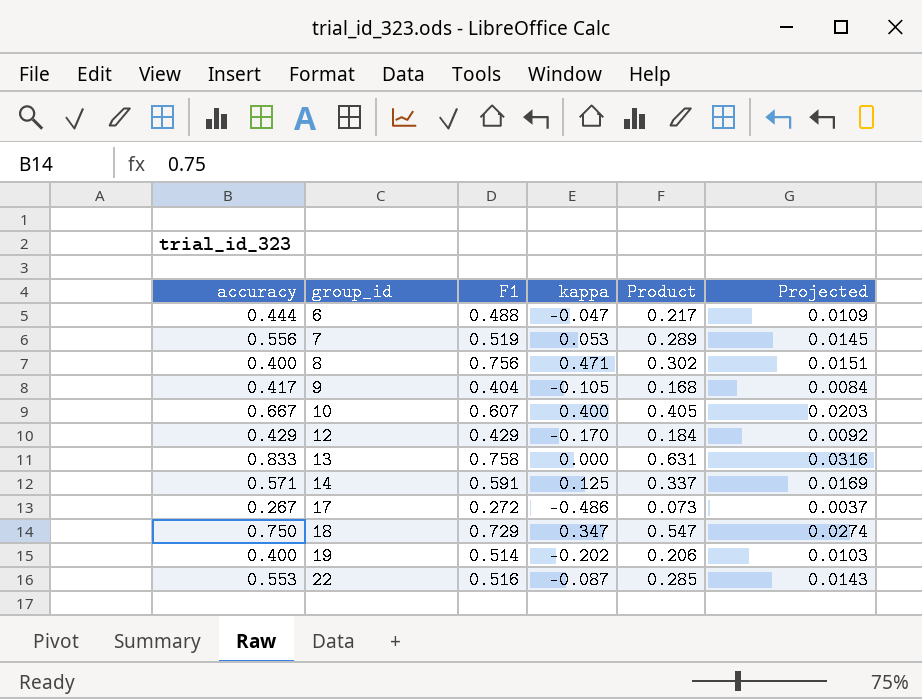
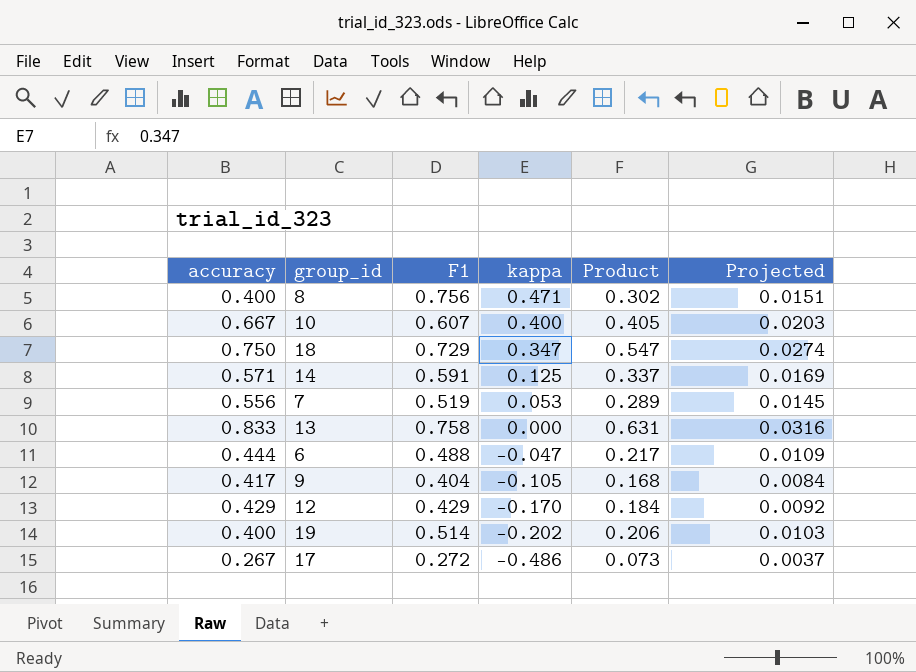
row order: group_id ascending -> kappa descending
row 22: 0.553 | 0.516 | -0.087 | 0.285 | 0.0143 -> none

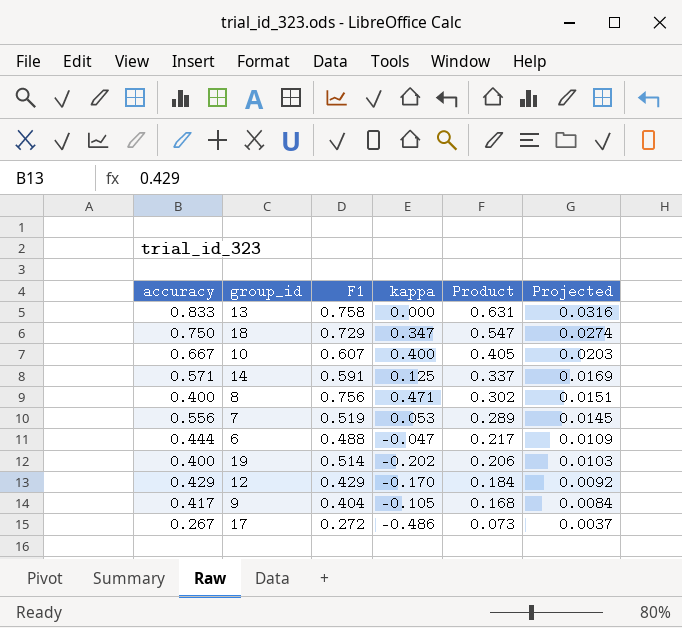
row order: kappa descending -> Product descending

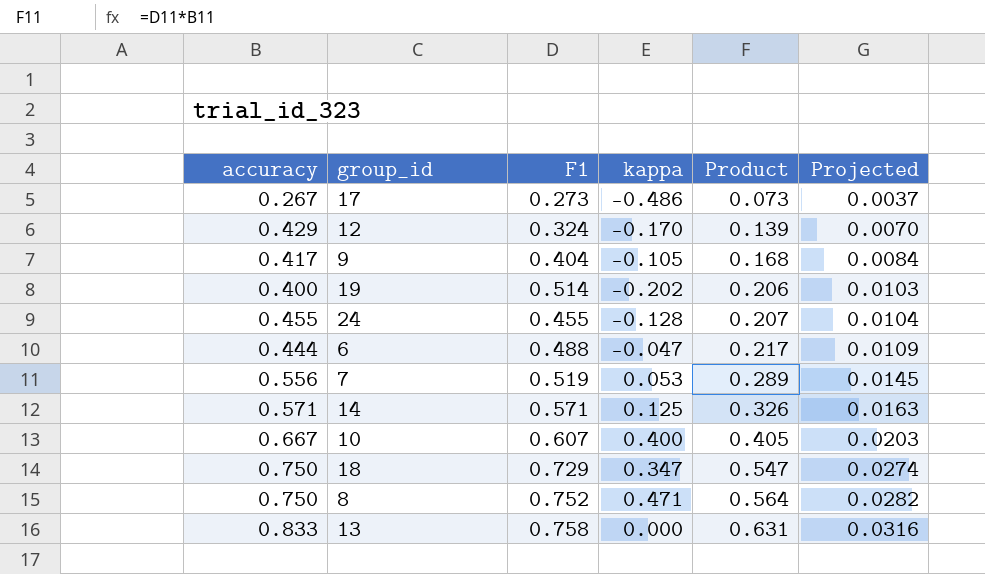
row order: Product descending -> Product ascending
17 | F1: 0.272 -> 0.273
12 | F1: 0.429 -> 0.324
12 | Product: 0.184 -> 0.139
12 | Projected: 0.0092 -> 0.0070
row 24: none -> 0.455 | 0.455 | -0.128 | 0.207 | 0.0104
14 | F1: 0.591 -> 0.571
14 | Product: 0.337 -> 0.326
14 | Projected: 0.0169 -> 0.0163
8 | accuracy: 0.400 -> 0.750
8 | F1: 0.756 -> 0.752
8 | Product: 0.302 -> 0.564
8 | Projected: 0.0151 -> 0.0282

